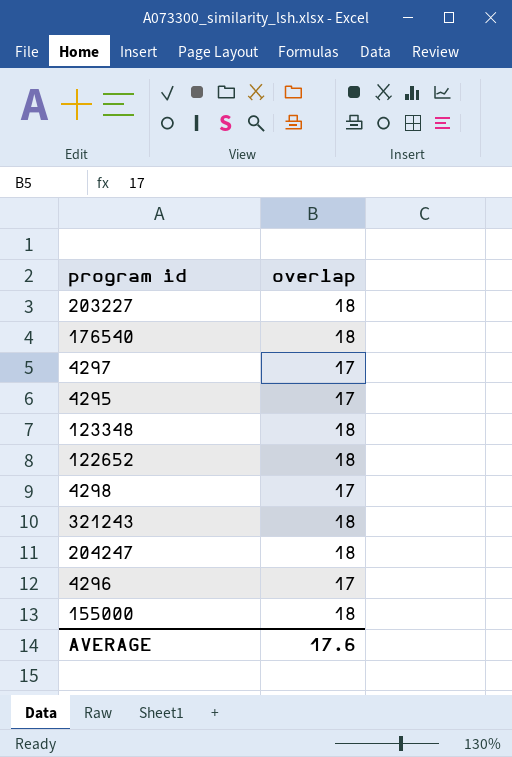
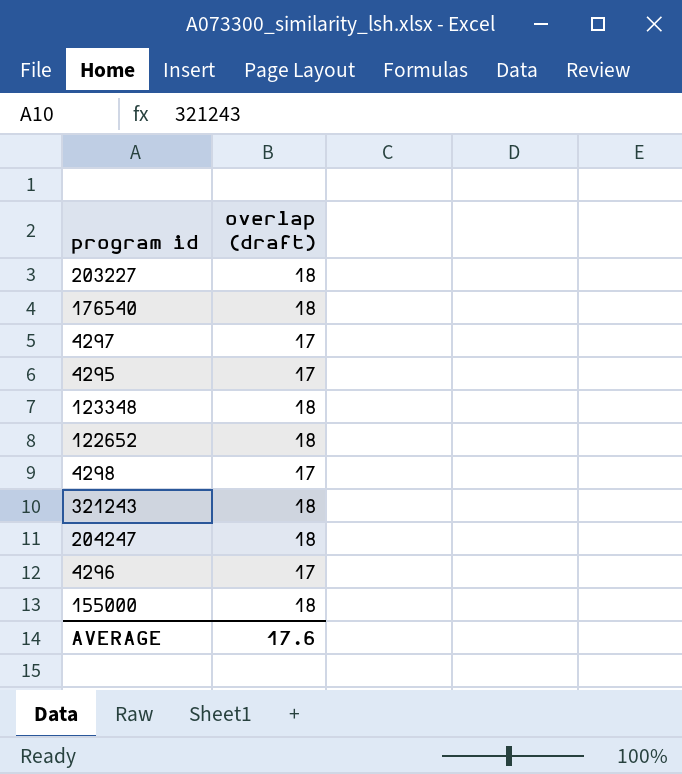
column name: overlap -> overlap (draft)

